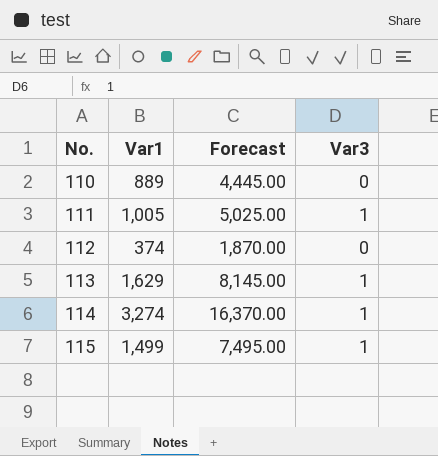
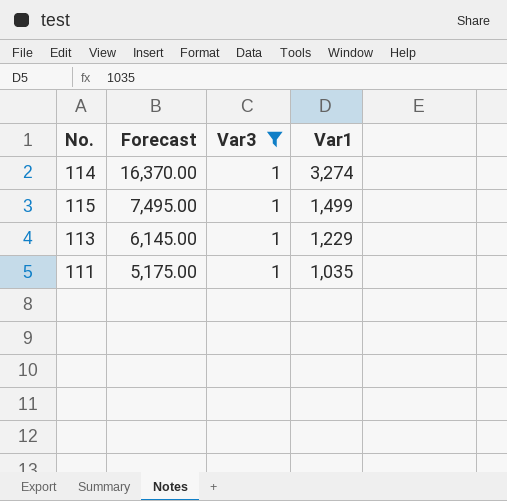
filter: none -> Var3 = 1
row order: No. ascending -> Forecast descending
column Var1 | position: 2 -> 4
113 | Forecast: 8,145.00 -> 6,145.00
113 | Var1: 1,629 -> 1,229
111 | Forecast: 5,025.00 -> 5,175.00
111 | Var1: 1,005 -> 1,035

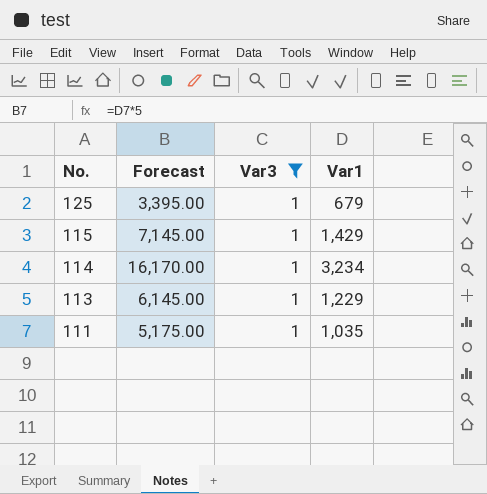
row order: Forecast descending -> No. descending
row 125: none -> 3,395.00 | 1 | 679
115 | Forecast: 7,495.00 -> 7,145.00
115 | Var1: 1,499 -> 1,429
114 | Forecast: 16,370.00 -> 16,170.00
114 | Var1: 3,274 -> 3,234

